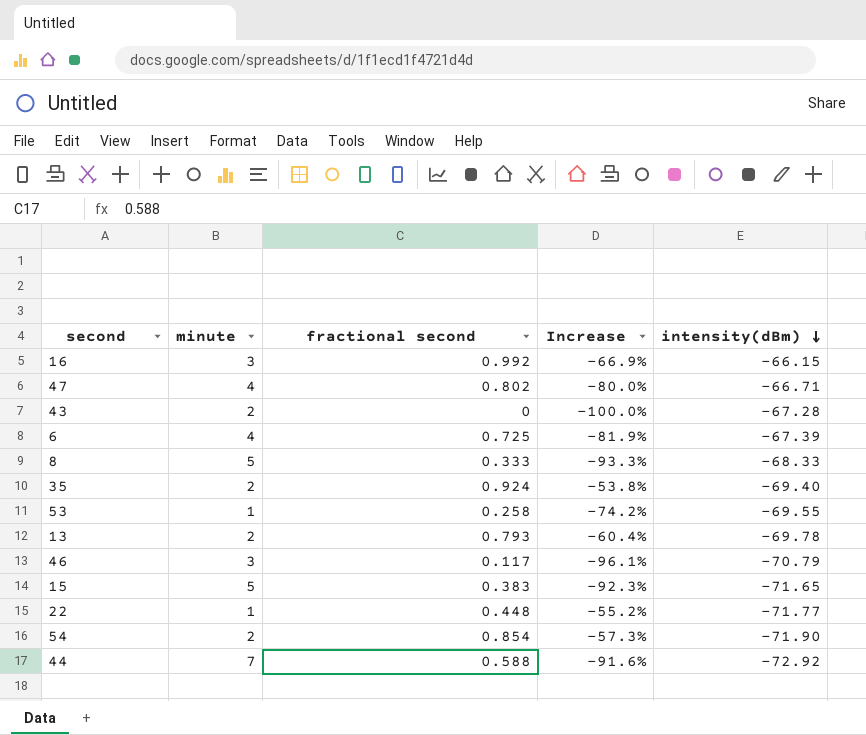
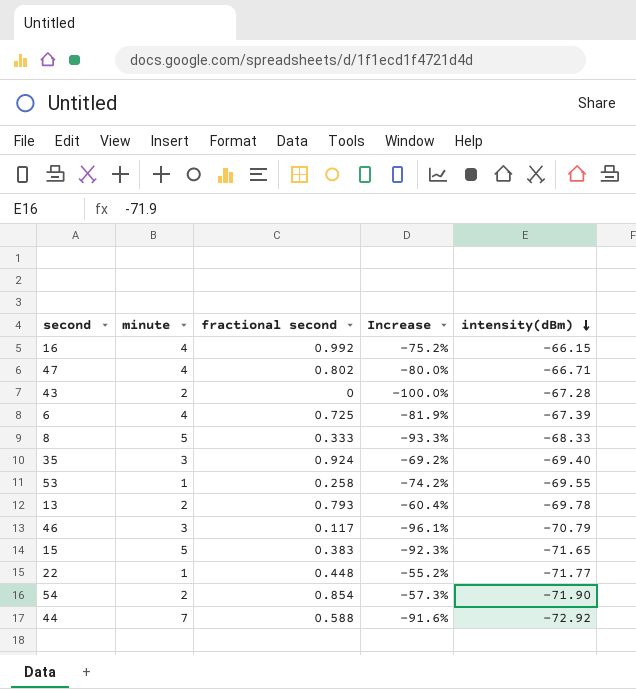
16 | minute: 3 -> 4
16 | Increase: -66.9% -> -75.2%
35 | minute: 2 -> 3
35 | Increase: -53.8% -> -69.2%

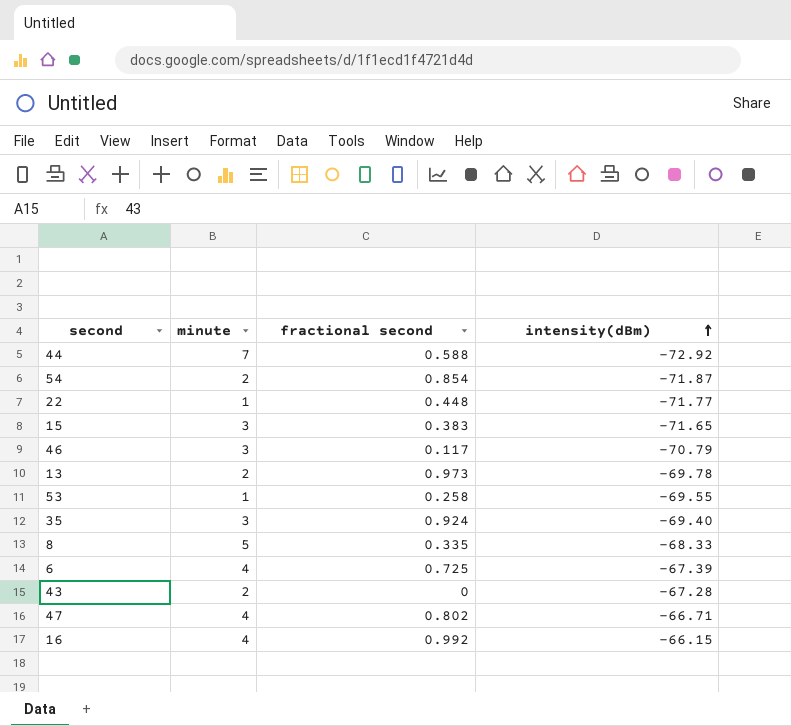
row order: intensity(dBm) descending -> intensity(dBm) ascending
column Increase | formula: ([fractional second] - [minute]) / [minute] -> none
54 | intensity(dBm): -71.90 -> -71.87
15 | minute: 5 -> 3
13 | fractional second: 0.793 -> 0.973
8 | fractional second: 0.333 -> 0.335

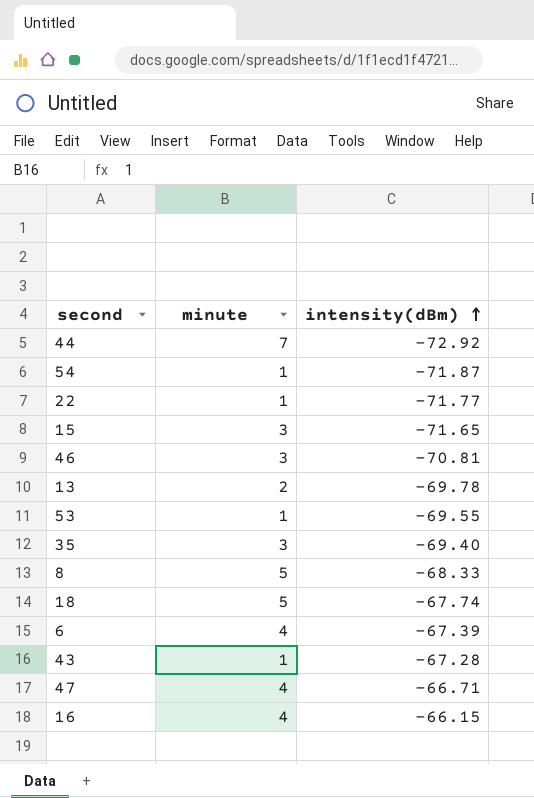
column fractional second | position: 3 -> none
54 | minute: 2 -> 1
46 | intensity(dBm): -70.79 -> -70.81
row 18: none -> 5 | -67.74
43 | minute: 2 -> 1

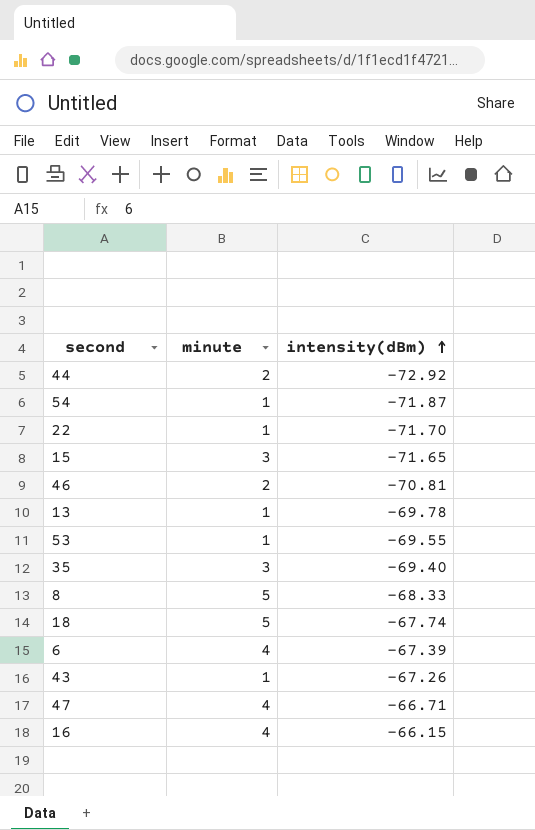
44 | minute: 7 -> 2
22 | intensity(dBm): -71.77 -> -71.70
46 | minute: 3 -> 2
13 | minute: 2 -> 1
43 | intensity(dBm): -67.28 -> -67.26

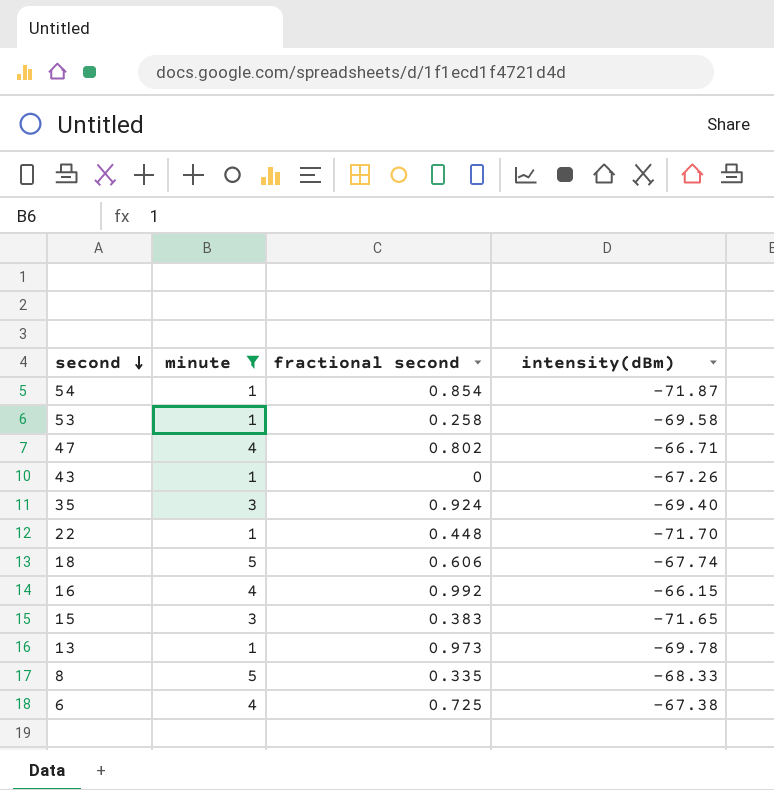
filter: none -> minute != 2
row order: intensity(dBm) ascending -> second descending
column fractional second | position: none -> 3
53 | intensity(dBm): -69.55 -> -69.58
6 | intensity(dBm): -67.39 -> -67.38

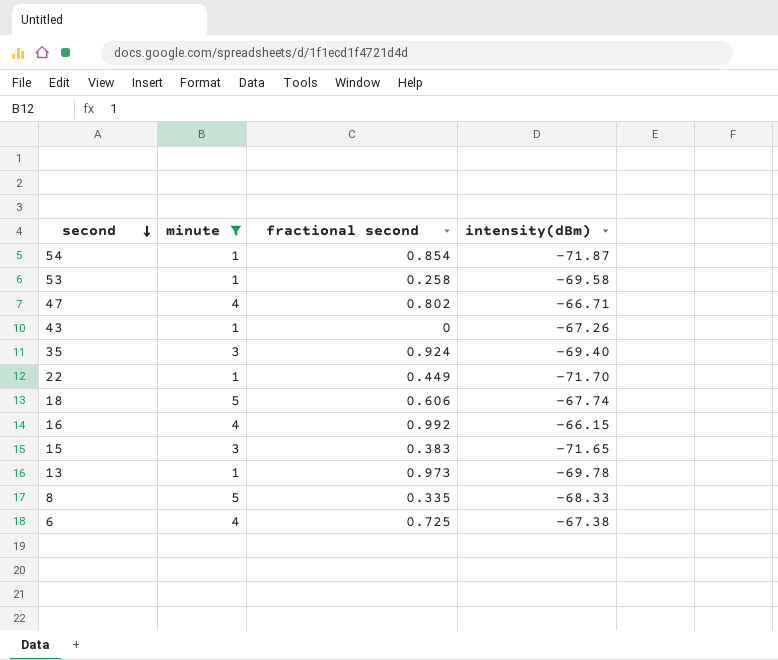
22 | fractional second: 0.448 -> 0.449

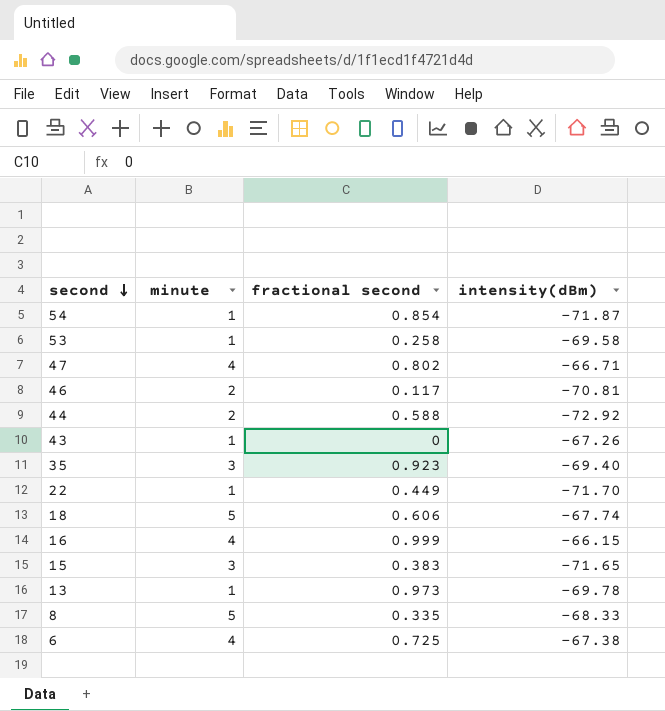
filter: minute != 2 -> none
35 | fractional second: 0.924 -> 0.923
16 | fractional second: 0.992 -> 0.999

